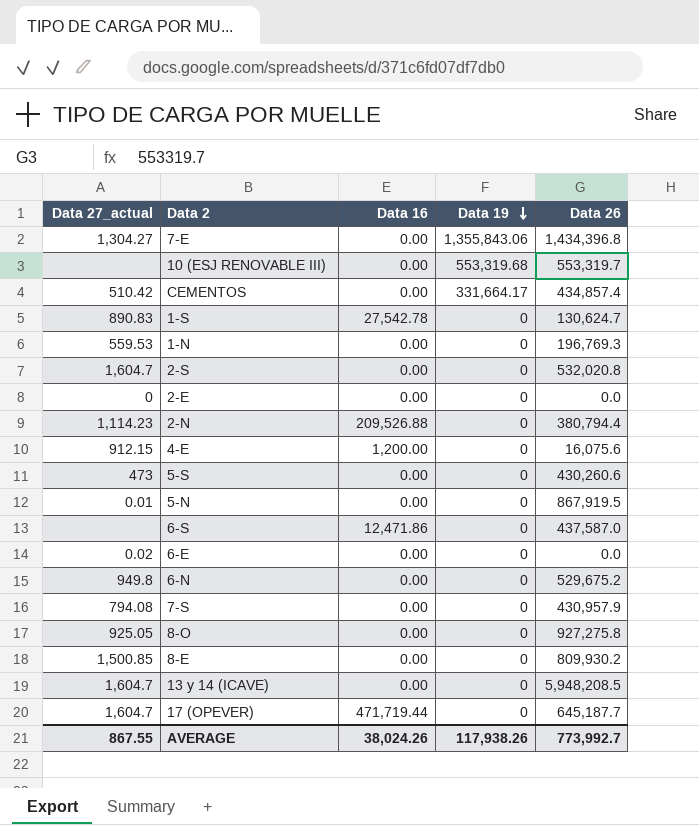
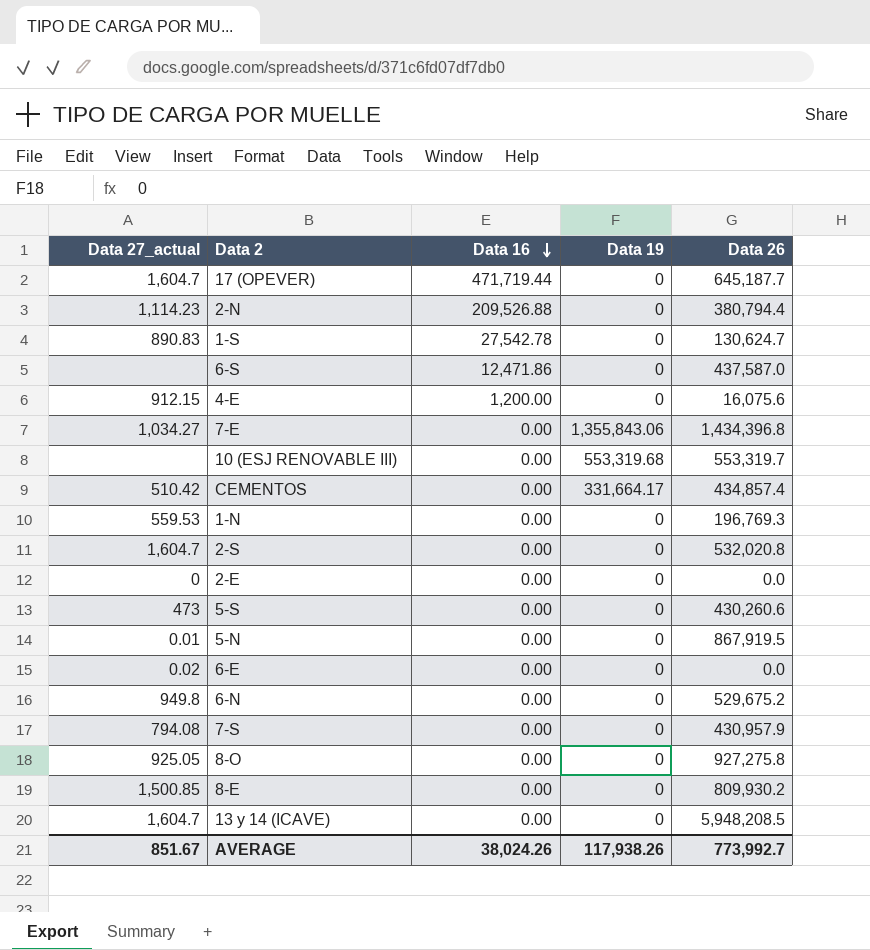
row order: Data 19 descending -> Data 16 descending
7-E | Data 27_actual: 1,304.27 -> 1,034.27
AVERAGE | Data 27_actual: 867.55 -> 851.67

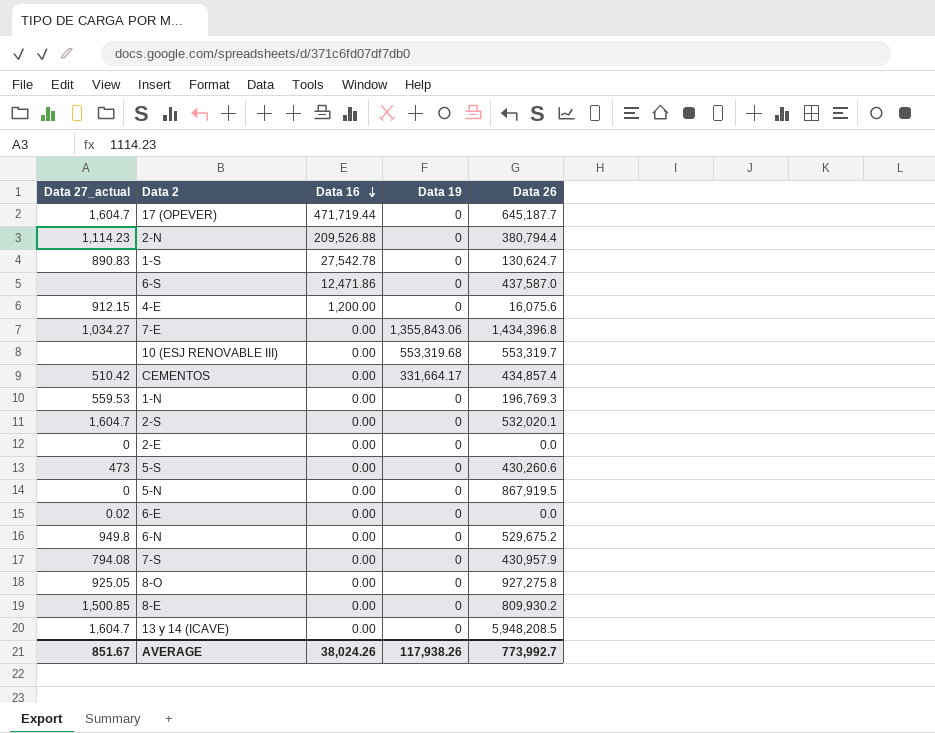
2-S | Data 26: 532,020.8 -> 532,020.1
5-N | Data 27_actual: 0.01 -> 0

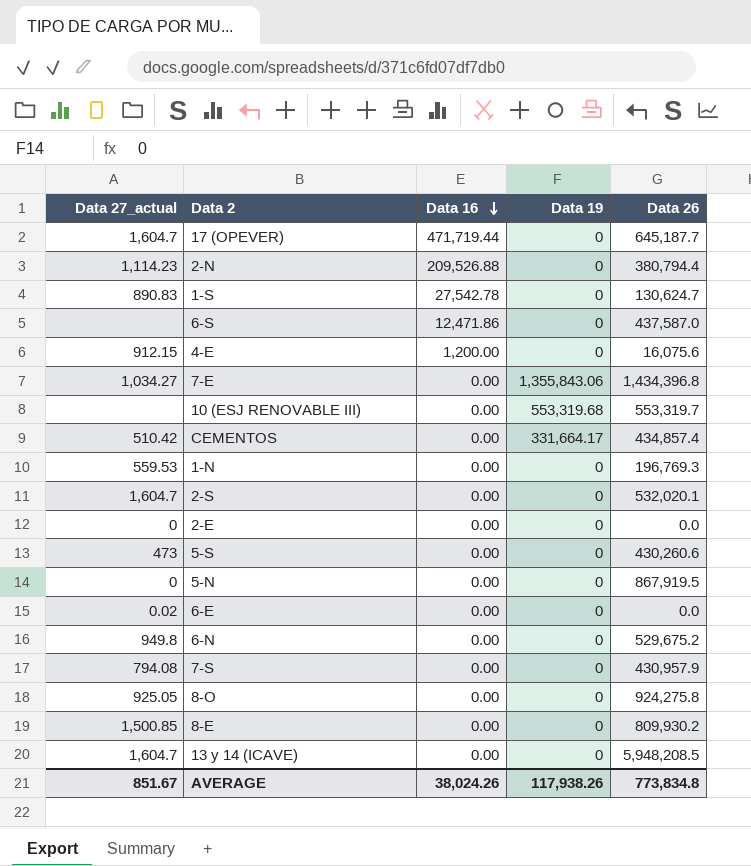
8-O | Data 26: 927,275.8 -> 924,275.8
AVERAGE | Data 26: 773,992.7 -> 773,834.8

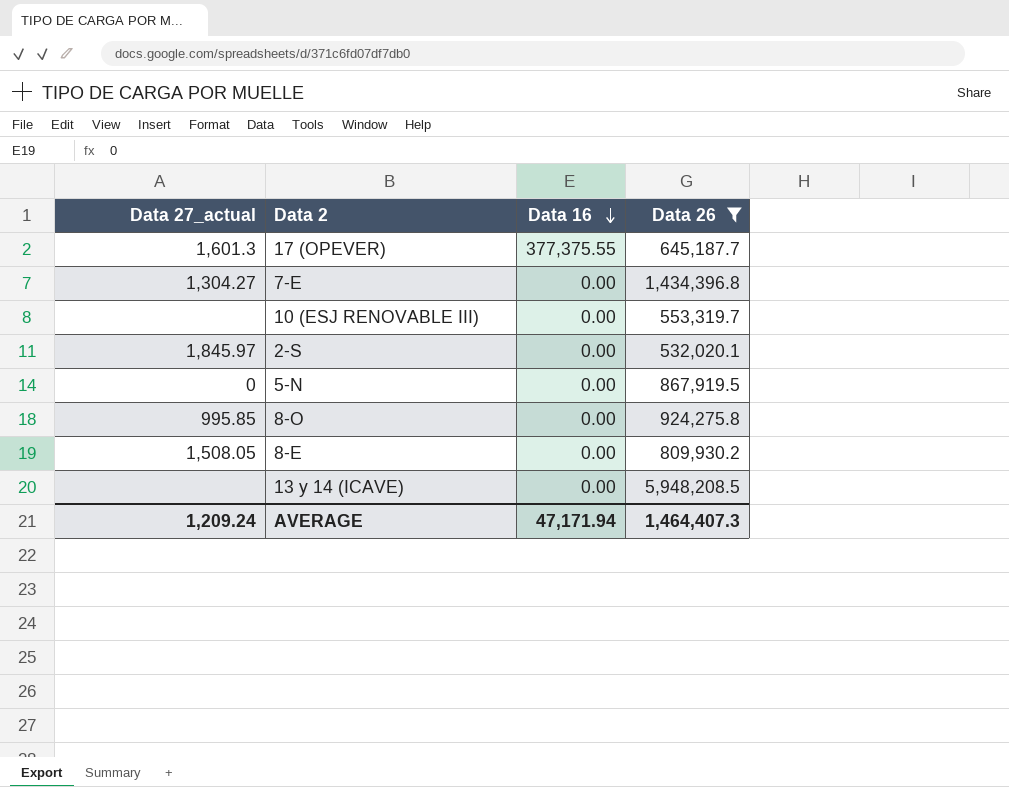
filter: none -> Data 26 >= 532,020.1
column Data 19 | position: 4 -> none
17 (OPEVER) | Data 27_actual: 1,604.7 -> 1,601.3
17 (OPEVER) | Data 16: 471,719.44 -> 377,375.55
7-E | Data 27_actual: 1,034.27 -> 1,304.27
2-S | Data 27_actual: 1,604.7 -> 1,845.97
8-O | Data 27_actual: 925.05 -> 995.85
8-E | Data 27_actual: 1,500.85 -> 1,508.05
13 y 14 (ICAVE) | Data 27_actual: 1,604.7 -> none
AVERAGE | Data 27_actual: 851.67 -> 1,209.24
AVERAGE | Data 16: 38,024.26 -> 47,171.94
AVERAGE | Data 26: 773,834.8 -> 1,464,407.3

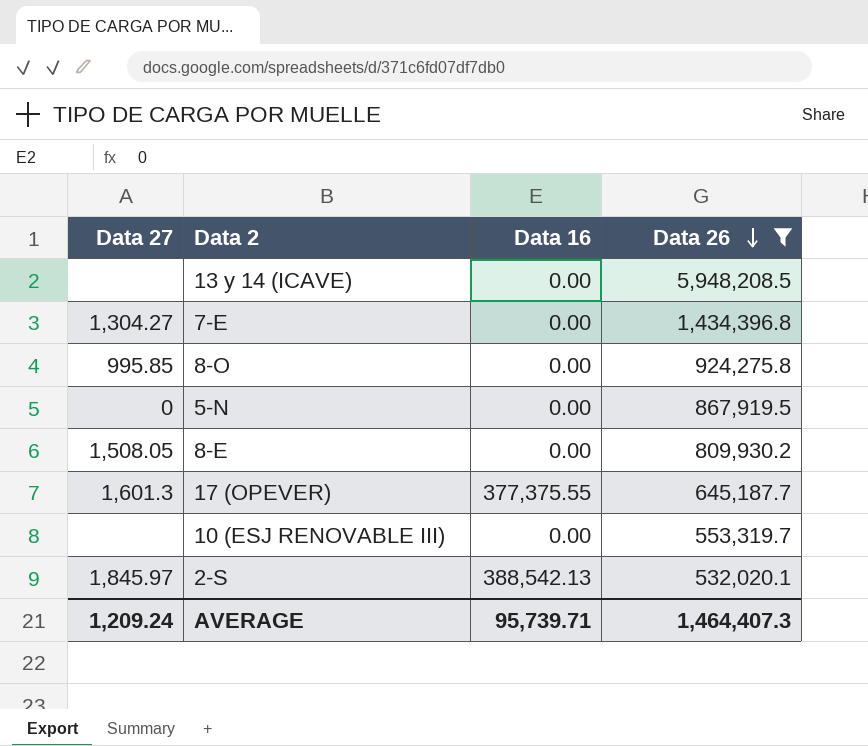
row order: Data 16 descending -> Data 26 descending
column name: Data 27_actual -> Data 27
2-S | Data 16: 0.00 -> 388,542.13
AVERAGE | Data 16: 47,171.94 -> 95,739.71

